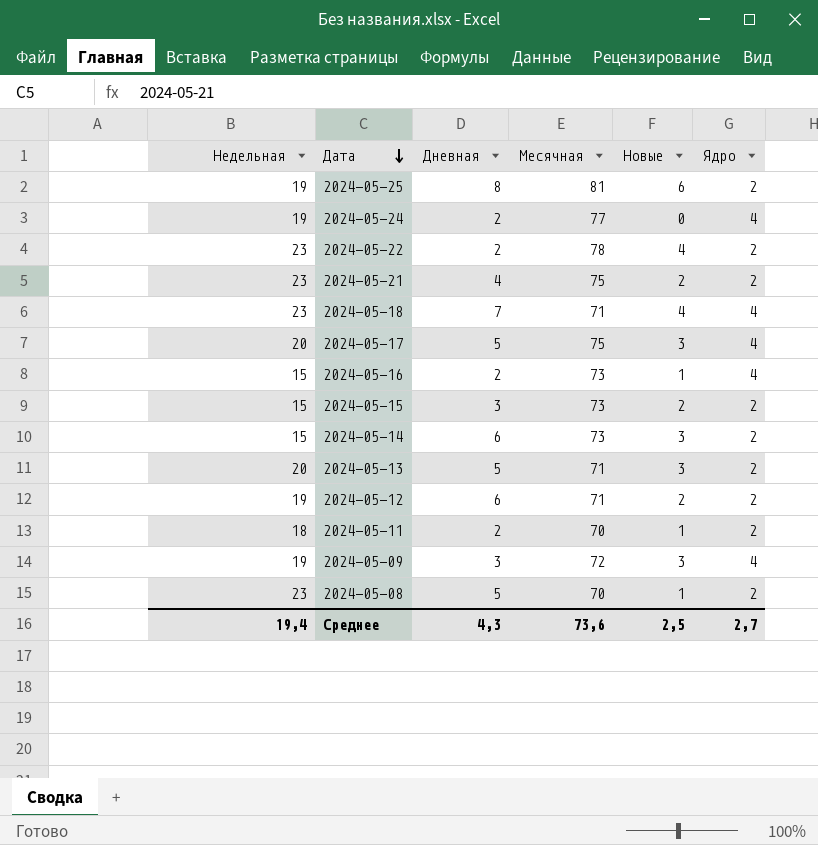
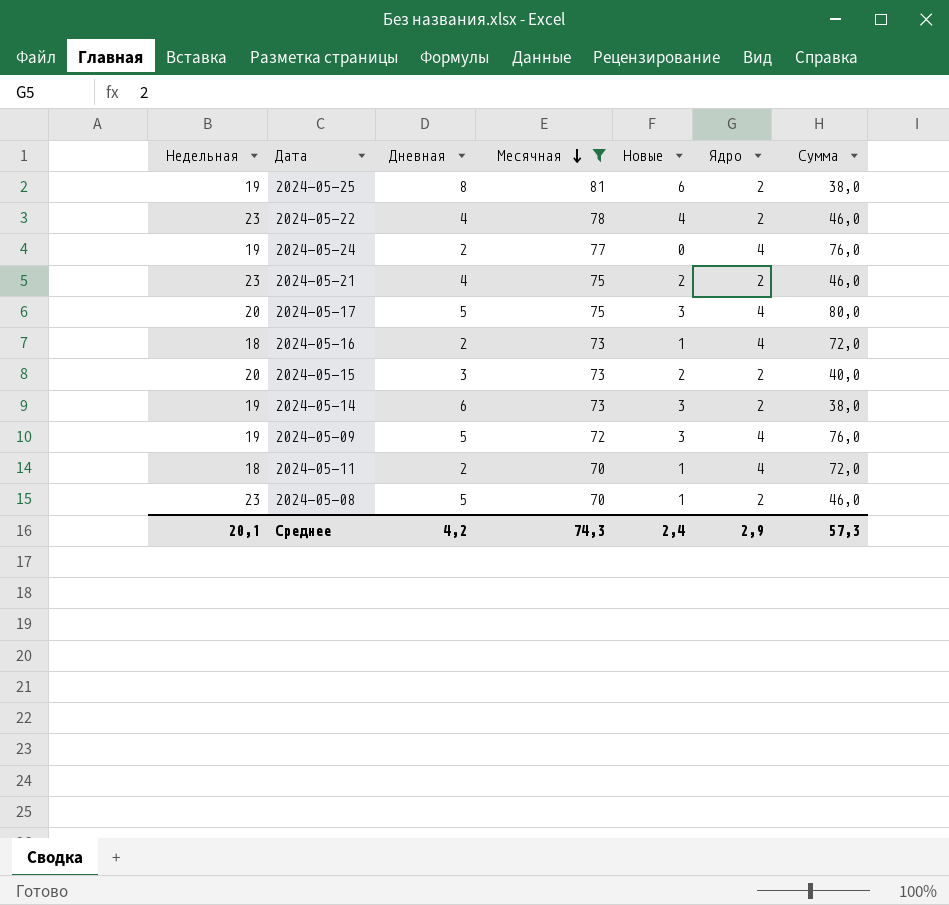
filter: none -> Месячная != 71
row order: Дата descending -> Месячная descending
column Сумма | formula: none -> [Недельная] * [Ядро]
2024-05-22 | Дневная: 2 -> 4
2024-05-16 | Недельная: 15 -> 18
2024-05-15 | Недельная: 15 -> 20
2024-05-14 | Недельная: 15 -> 19
2024-05-09 | Дневная: 3 -> 5
2024-05-11 | Ядро: 2 -> 4
Среднее | Недельная: 19,4 -> 20,1
Среднее | Дневная: 4,3 -> 4,2
Среднее | Месячная: 73,6 -> 74,3
Среднее | Новые: 2,5 -> 2,4
Среднее | Ядро: 2,7 -> 2,9

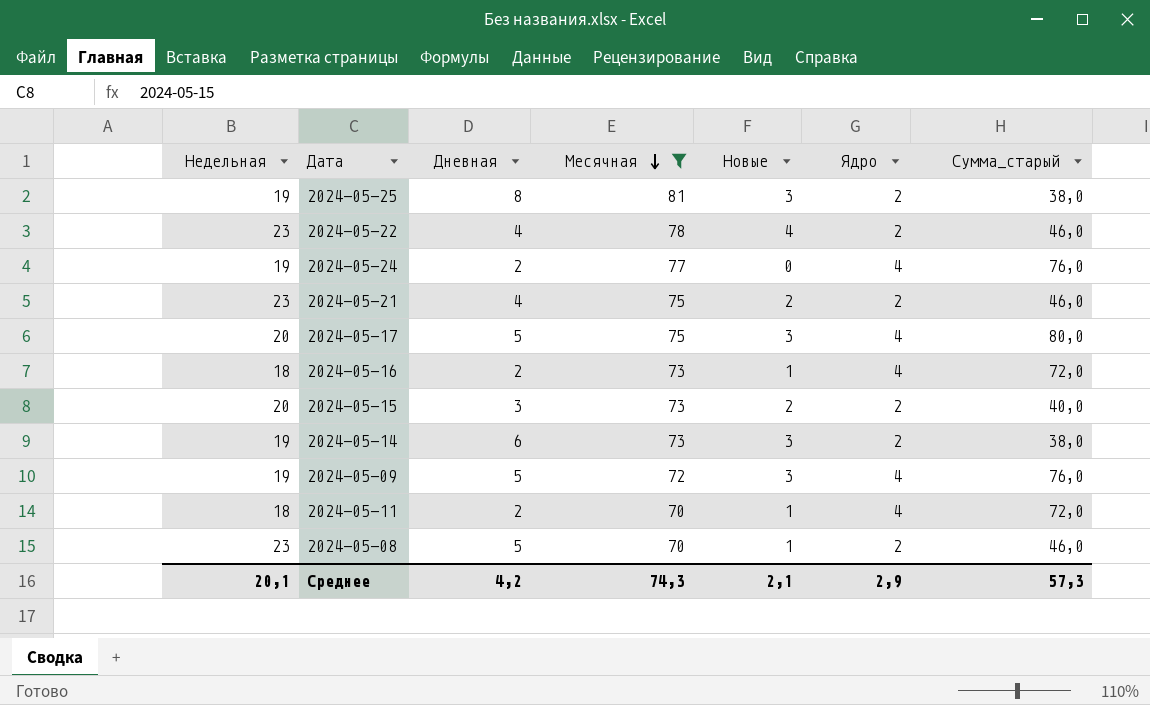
column name: Сумма -> Сумма_старый
2024-05-25 | Новые: 6 -> 3
Среднее | Новые: 2,4 -> 2,1

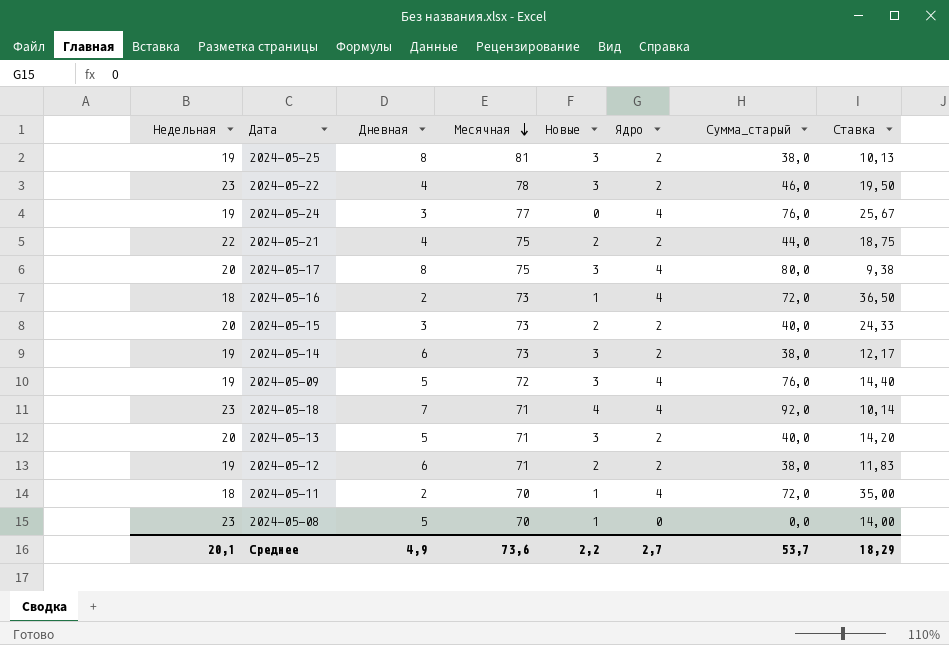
filter: Месячная != 71 -> none
column Ставка | formula: none -> [Месячная] / [Дневная]
2024-05-22 | Новые: 4 -> 3
2024-05-24 | Дневная: 2 -> 3
2024-05-21 | Недельная: 23 -> 22
2024-05-21 | Сумма_старый: 46,0 -> 44,0
2024-05-17 | Дневная: 5 -> 8
2024-05-08 | Ядро: 2 -> 0
2024-05-08 | Сумма_старый: 46,0 -> 0,0
Среднее | Дневная: 4,2 -> 4,9
Среднее | Месячная: 74,3 -> 73,6
Среднее | Новые: 2,1 -> 2,2
Среднее | Ядро: 2,9 -> 2,7
Среднее | Сумма_старый: 57,3 -> 53,7

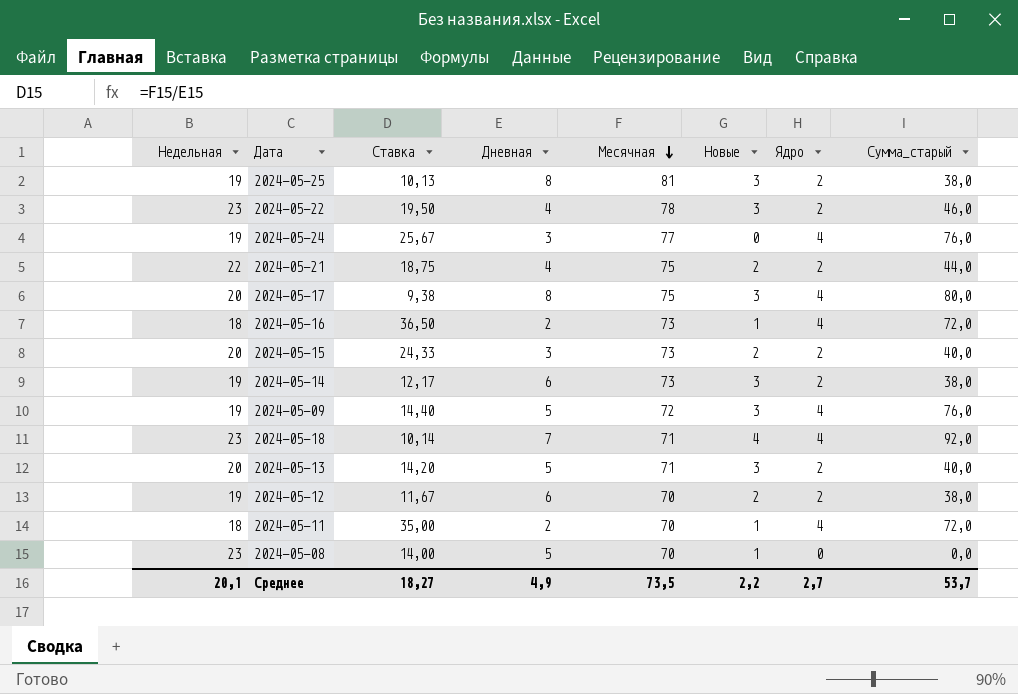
column Ставка | position: 8 -> 3
2024-05-12 | Ставка: 11,83 -> 11,67
2024-05-12 | Месячная: 71 -> 70
Среднее | Ставка: 18,29 -> 18,27
Среднее | Месячная: 73,6 -> 73,5

